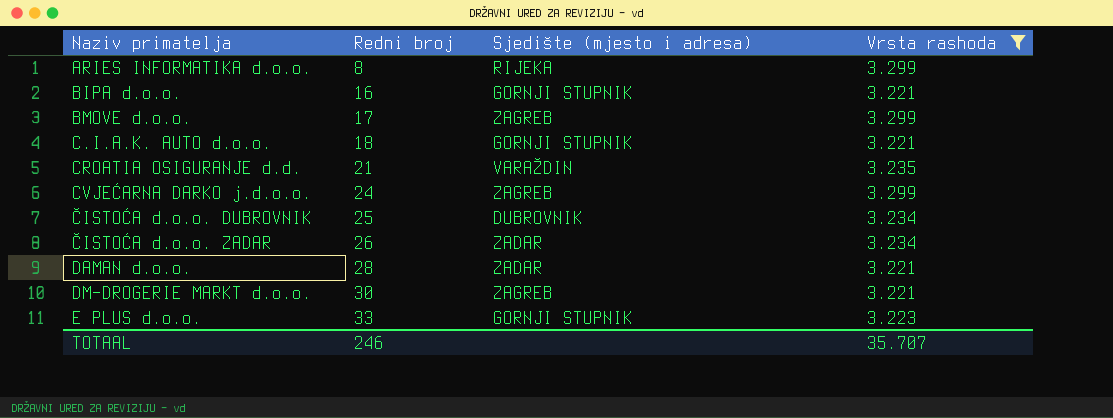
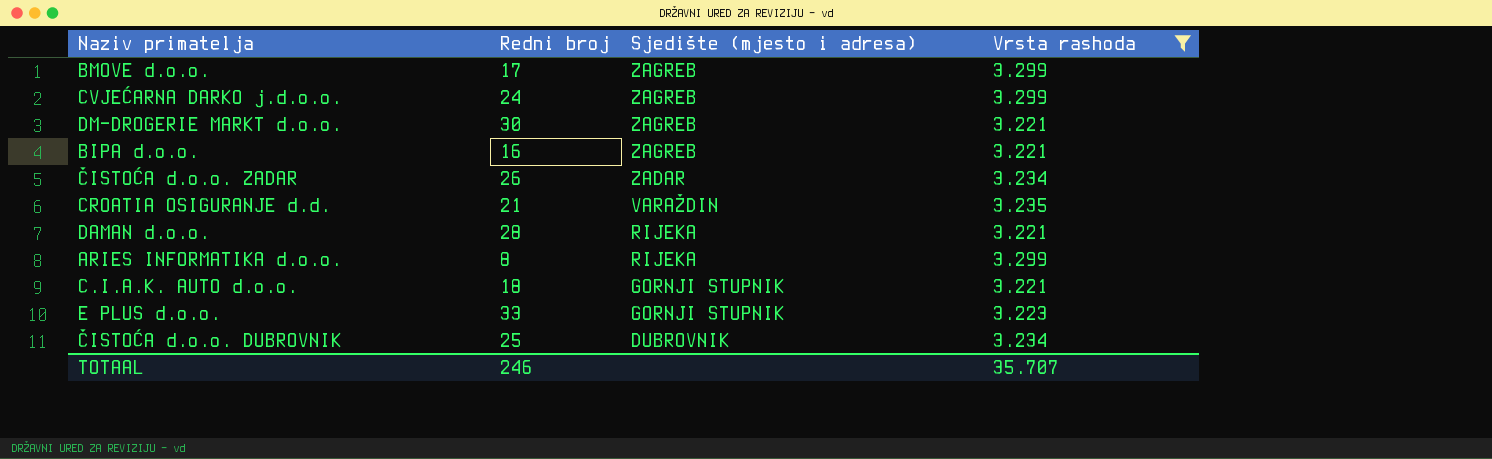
row order: Redni broj ascending -> Sjedište (mjesto i adresa) descending
BIPA d.o.o. | Sjedište (mjesto i adresa): GORNJI STUPNIK -> ZAGREB
DAMAN d.o.o. | Sjedište (mjesto i adresa): ZADAR -> RIJEKA

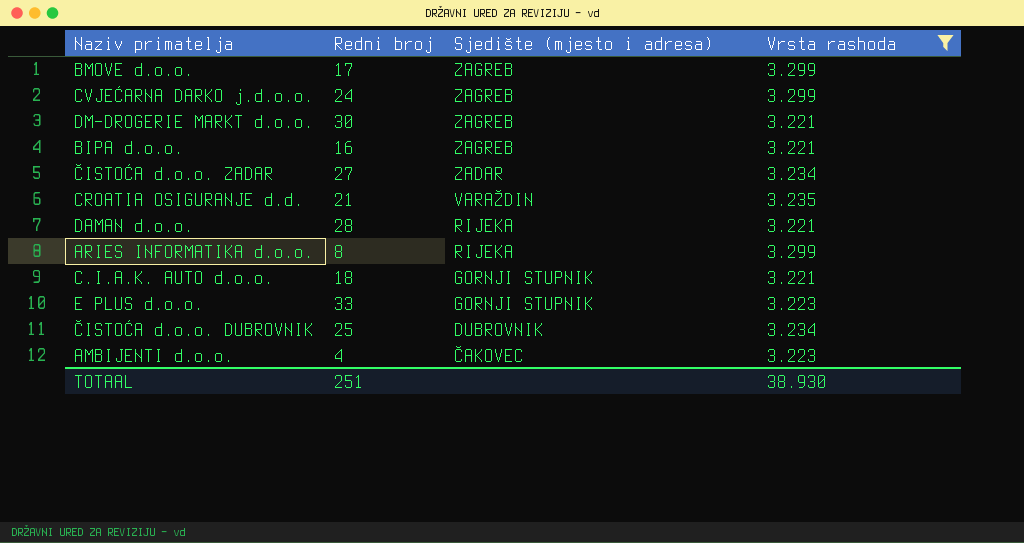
ČISTOĆA d.o.o. ZADAR | Redni broj: 26 -> 27
row AMBIJENTI d.o.o.: none -> 4 | ČAKOVEC | 3.223
TOTAAL | Redni broj: 246 -> 251
TOTAAL | Vrsta rashoda: 35.707 -> 38.930

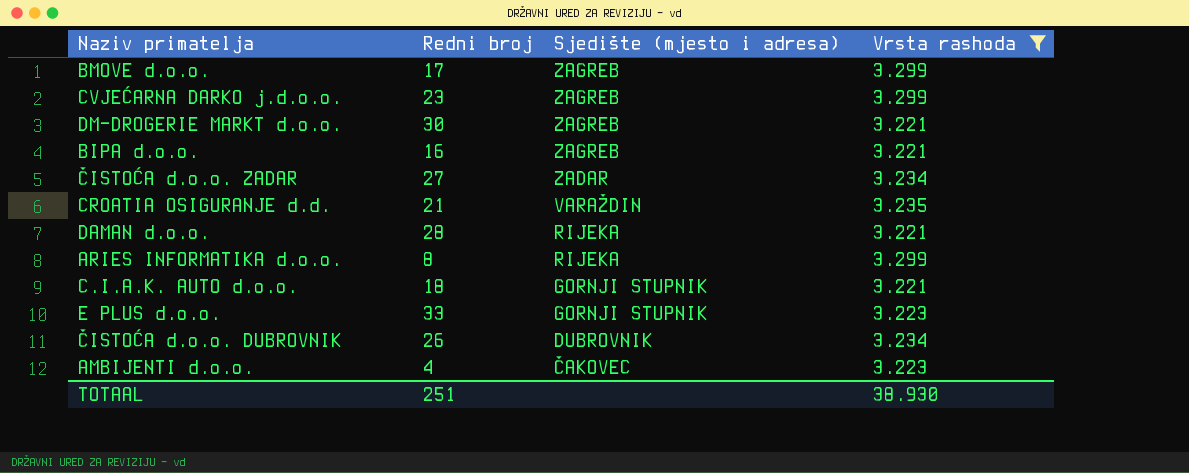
CVJEĆARNA DARKO j.d.o.o. | Redni broj: 24 -> 23
ČISTOĆA d.o.o. DUBROVNIK | Redni broj: 25 -> 26

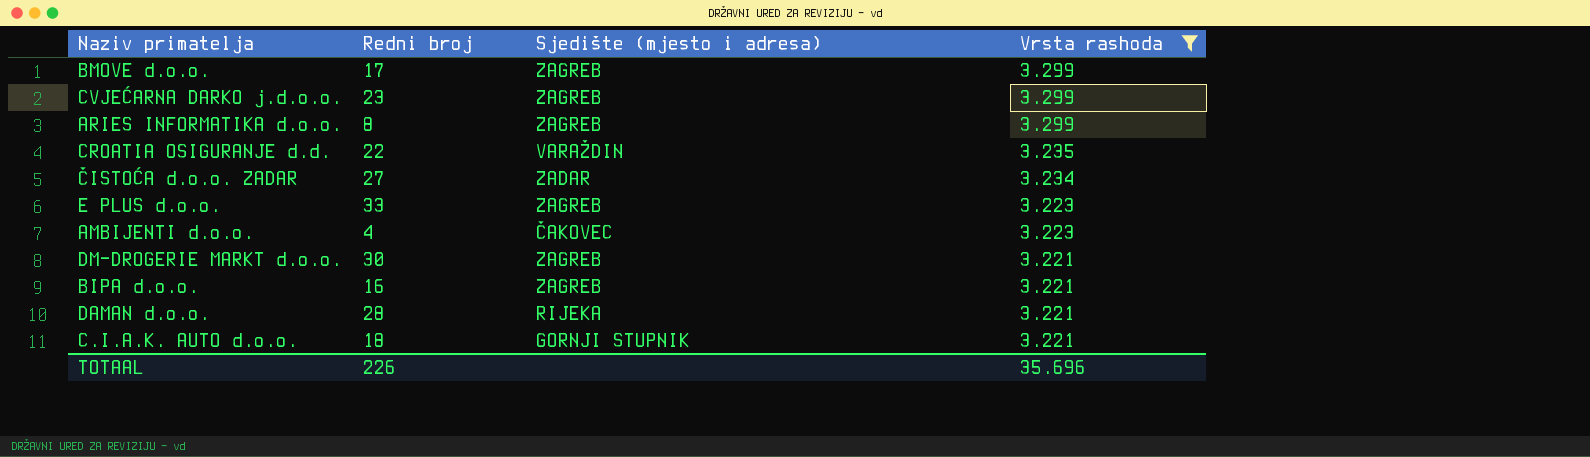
row order: Sjedište (mjesto i adresa) descending -> Vrsta rashoda descending
row ČISTOĆA d.o.o. DUBROVNIK: 26 | DUBROVNIK | 3.234 -> none
ARIES INFORMATIKA d.o.o. | Sjedište (mjesto i adresa): RIJEKA -> ZAGREB
CROATIA OSIGURANJE d.d. | Redni broj: 21 -> 22
E PLUS d.o.o. | Sjedište (mjesto i adresa): GORNJI STUPNIK -> ZAGREB
TOTAAL | Redni broj: 251 -> 226
TOTAAL | Vrsta rashoda: 38.930 -> 35.696

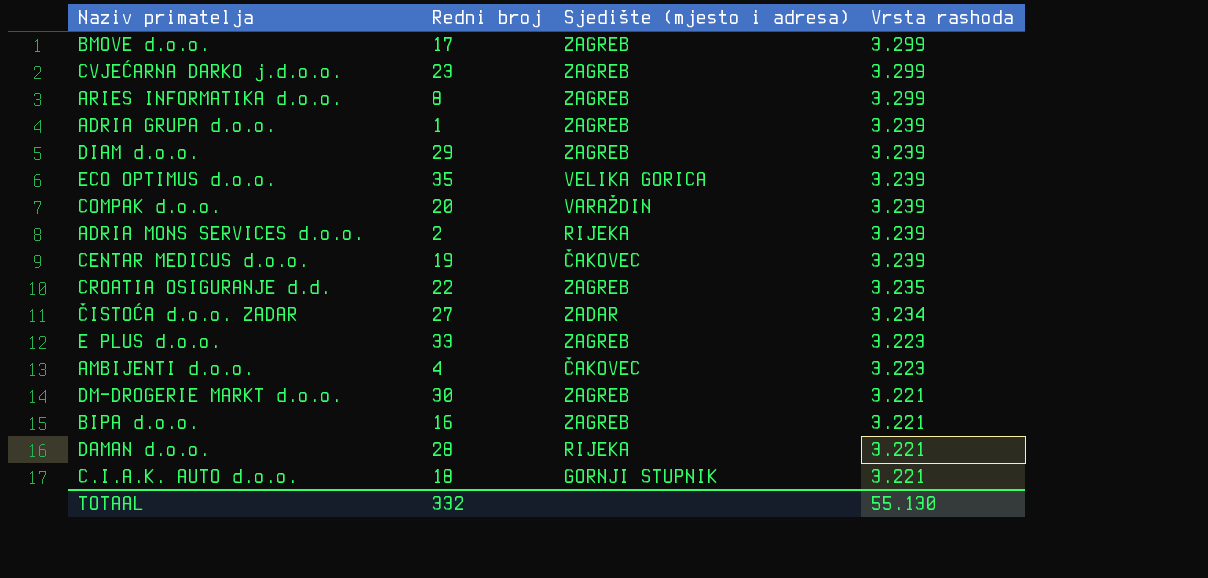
filter: Vrsta rashoda != 3.239 -> none
CROATIA OSIGURANJE d.d. | Sjedište (mjesto i adresa): VARAŽDIN -> ZAGREB
TOTAAL | Redni broj: 226 -> 332
TOTAAL | Vrsta rashoda: 35.696 -> 55.130

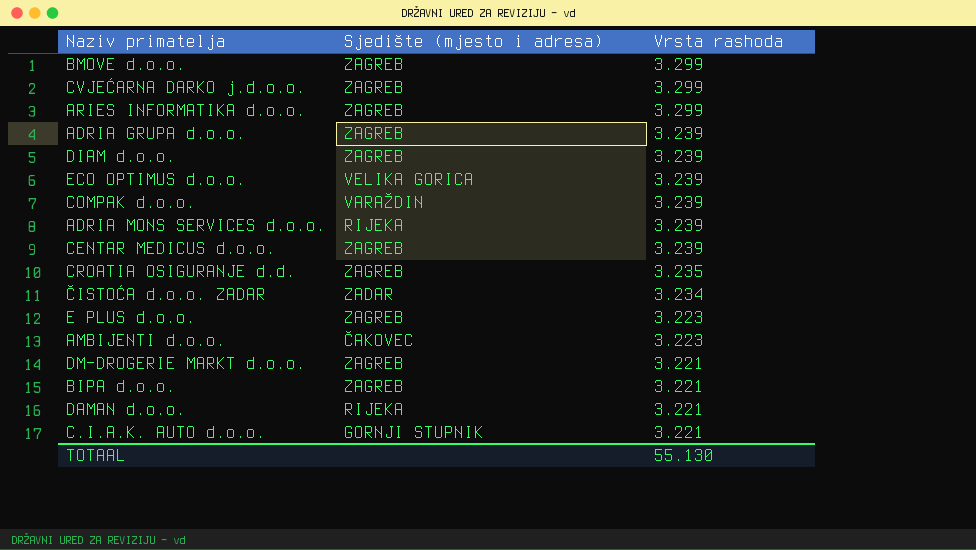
column Redni broj | position: 2 -> none
CENTAR MEDICUS d.o.o. | Sjedište (mjesto i adresa): ČAKOVEC -> ZAGREB

